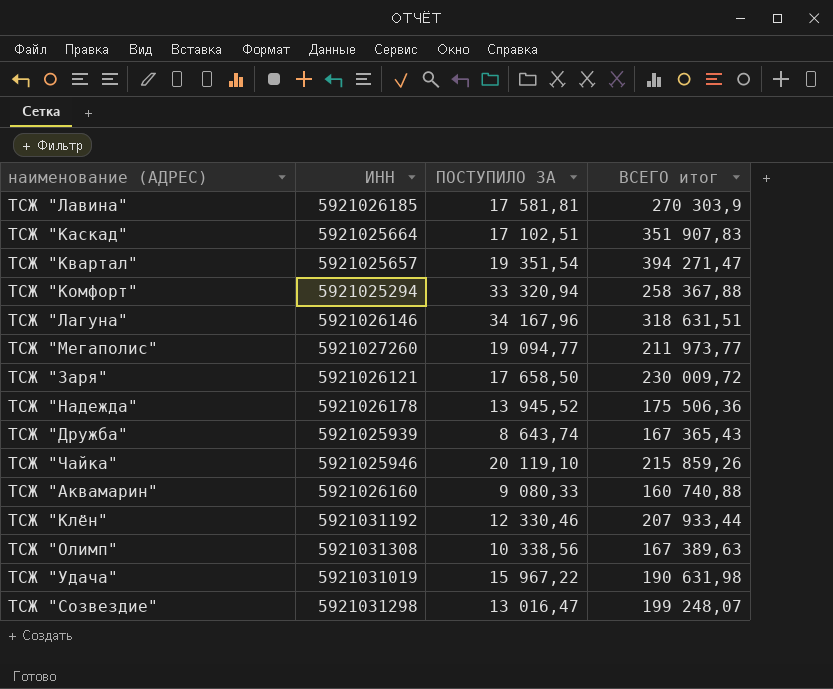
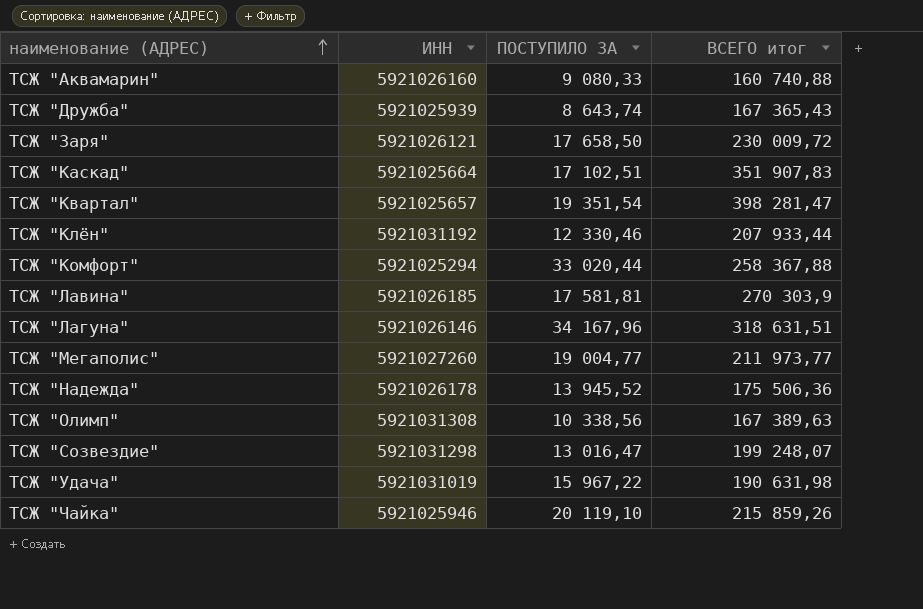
row order: none -> наименование (АДРЕС) ascending
ТСЖ "Квартал" | ВСЕГО итог: 394 271,47 -> 398 281,47
ТСЖ "Комфорт" | ПОСТУПИЛО ЗА: 33 320,94 -> 33 020,44
ТСЖ "Мегаполис" | ПОСТУПИЛО ЗА: 19 094,77 -> 19 004,77

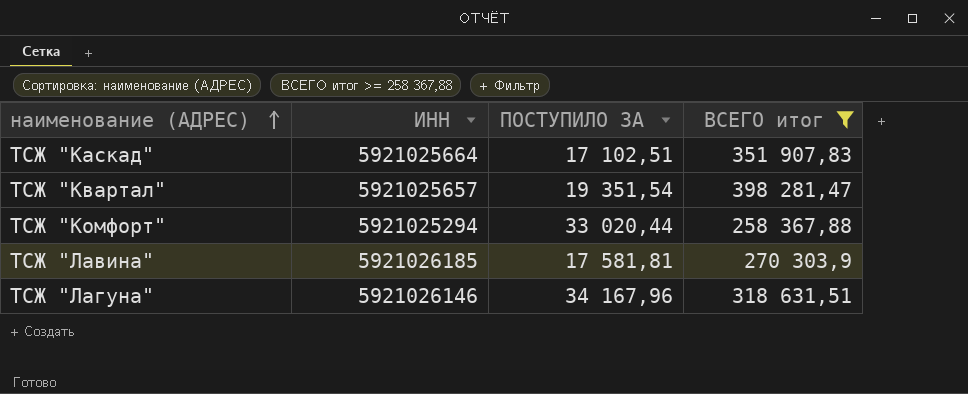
filter: none -> ВСЕГО итог >= 258 367,88

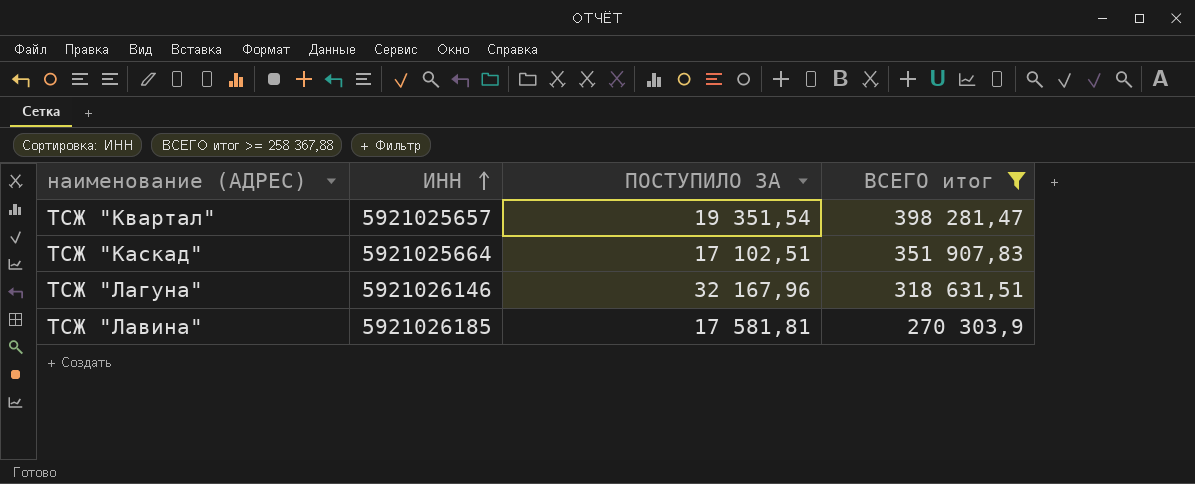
row order: наименование (АДРЕС) ascending -> ИНН ascending
row ТСЖ "Комфорт": 5921025294 | 33 020,44 | 258 367,88 -> none
ТСЖ "Лагуна" | ПОСТУПИЛО ЗА: 34 167,96 -> 32 167,96

